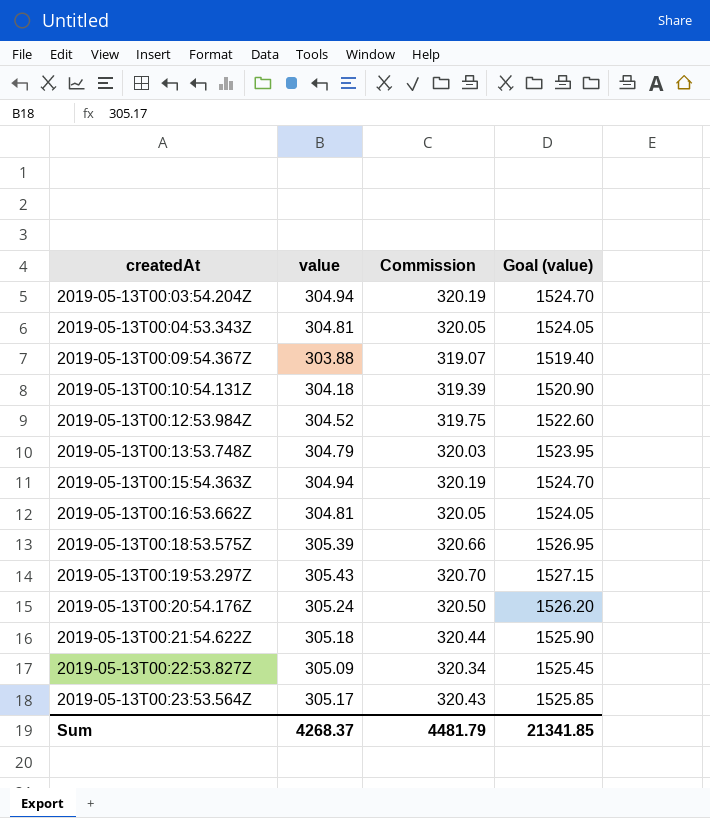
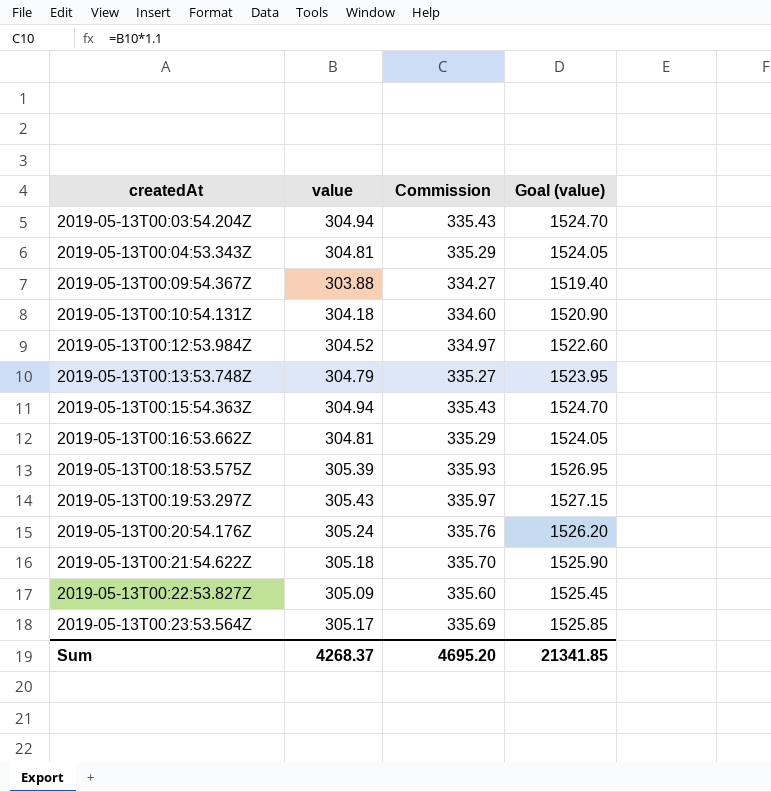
column Commission | formula: [value] * 1.05 -> [value] * 1.1
Sum | Commission: 4481.79 -> 4695.20

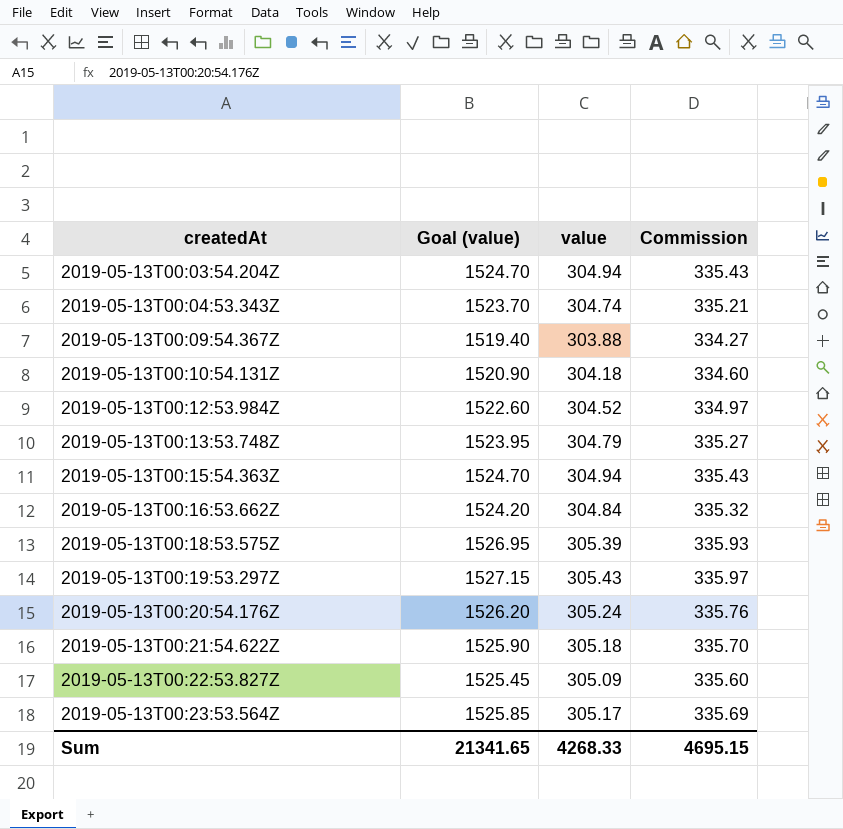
column Goal (value) | position: 4 -> 2
2019-05-13T00:04:53.343Z | Goal (value): 1524.05 -> 1523.70
2019-05-13T00:04:53.343Z | value: 304.81 -> 304.74
2019-05-13T00:04:53.343Z | Commission: 335.29 -> 335.21
2019-05-13T00:16:53.662Z | Goal (value): 1524.05 -> 1524.20
2019-05-13T00:16:53.662Z | value: 304.81 -> 304.84
2019-05-13T00:16:53.662Z | Commission: 335.29 -> 335.32
Sum | Goal (value): 21341.85 -> 21341.65
Sum | value: 4268.37 -> 4268.33
Sum | Commission: 4695.20 -> 4695.15

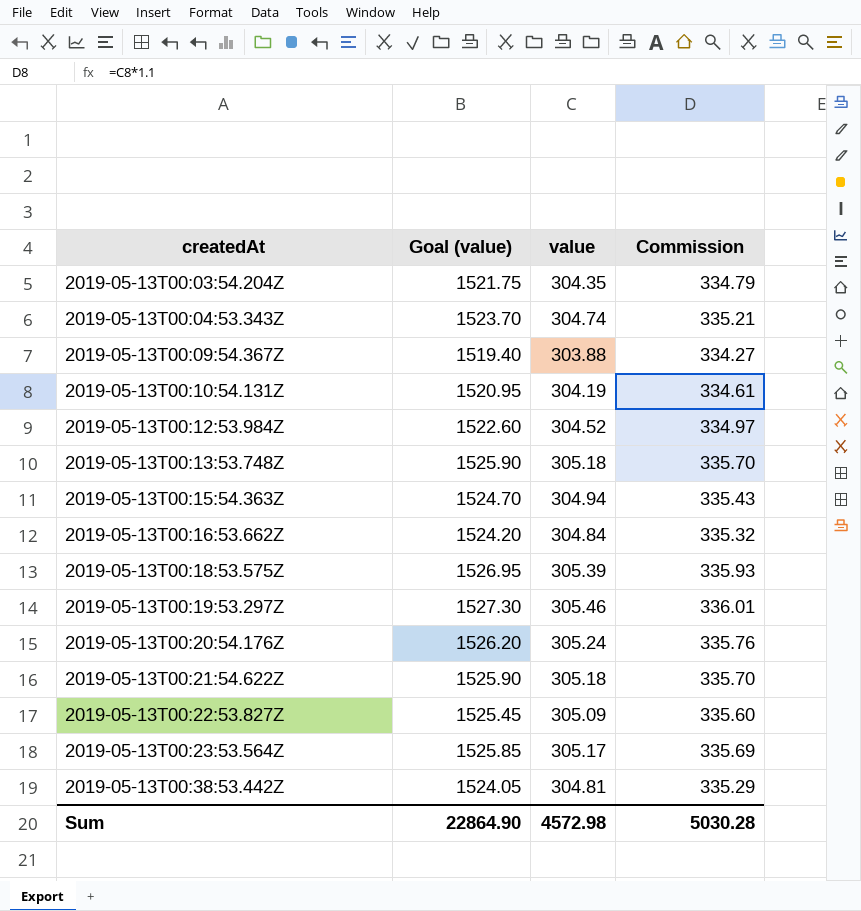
2019-05-13T00:03:54.204Z | Goal (value): 1524.70 -> 1521.75
2019-05-13T00:03:54.204Z | value: 304.94 -> 304.35
2019-05-13T00:03:54.204Z | Commission: 335.43 -> 334.79
2019-05-13T00:10:54.131Z | Goal (value): 1520.90 -> 1520.95
2019-05-13T00:10:54.131Z | value: 304.18 -> 304.19
2019-05-13T00:10:54.131Z | Commission: 334.60 -> 334.61
2019-05-13T00:13:53.748Z | Goal (value): 1523.95 -> 1525.90
2019-05-13T00:13:53.748Z | value: 304.79 -> 305.18
2019-05-13T00:13:53.748Z | Commission: 335.27 -> 335.70
2019-05-13T00:19:53.297Z | Goal (value): 1527.15 -> 1527.30
2019-05-13T00:19:53.297Z | value: 305.43 -> 305.46
2019-05-13T00:19:53.297Z | Commission: 335.97 -> 336.01
row 2019-05-13T00:38:53.442Z: none -> 1524.05 | 304.81 | 335.29
Sum | Goal (value): 21341.65 -> 22864.90
Sum | value: 4268.33 -> 4572.98
Sum | Commission: 4695.15 -> 5030.28

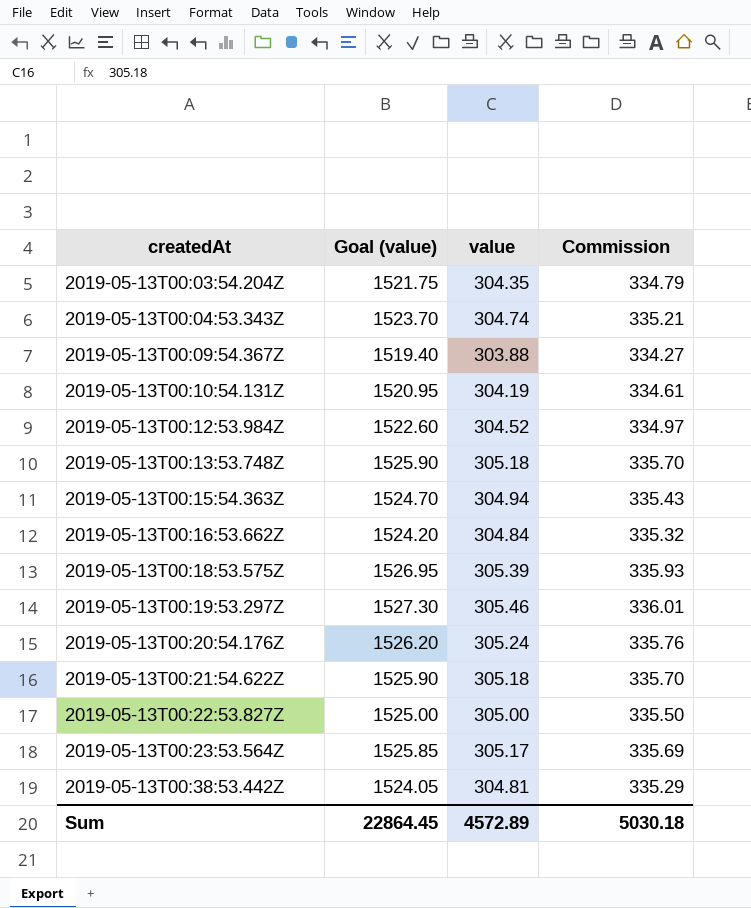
2019-05-13T00:22:53.827Z | Goal (value): 1525.45 -> 1525.00
2019-05-13T00:22:53.827Z | value: 305.09 -> 305.00
2019-05-13T00:22:53.827Z | Commission: 335.60 -> 335.50
Sum | Goal (value): 22864.90 -> 22864.45
Sum | value: 4572.98 -> 4572.89
Sum | Commission: 5030.28 -> 5030.18

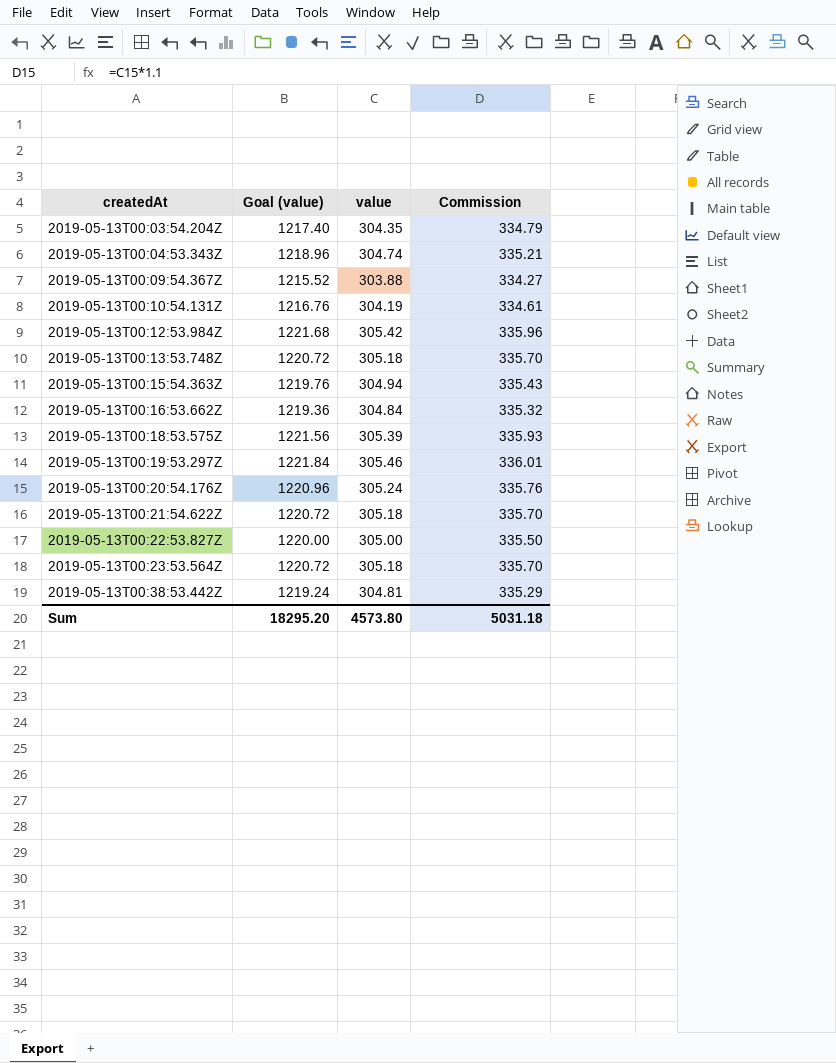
column Goal (value) | formula: [value] * 5 -> [value] * 4
2019-05-13T00:12:53.984Z | value: 304.52 -> 305.42
2019-05-13T00:12:53.984Z | Commission: 334.97 -> 335.96
2019-05-13T00:23:53.564Z | value: 305.17 -> 305.18
2019-05-13T00:23:53.564Z | Commission: 335.69 -> 335.70
Sum | Goal (value): 22864.45 -> 18295.20
Sum | value: 4572.89 -> 4573.80
Sum | Commission: 5030.18 -> 5031.18

